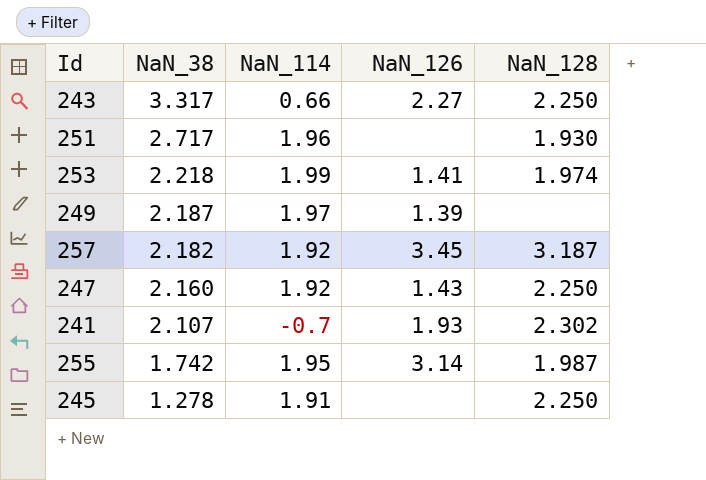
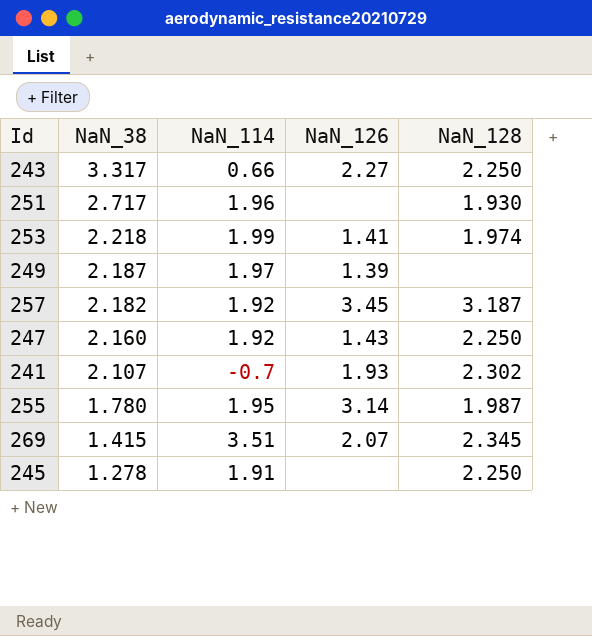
255 | NaN_38: 1.742 -> 1.780
row 269: none -> 1.415 | 3.51 | 2.07 | 2.345

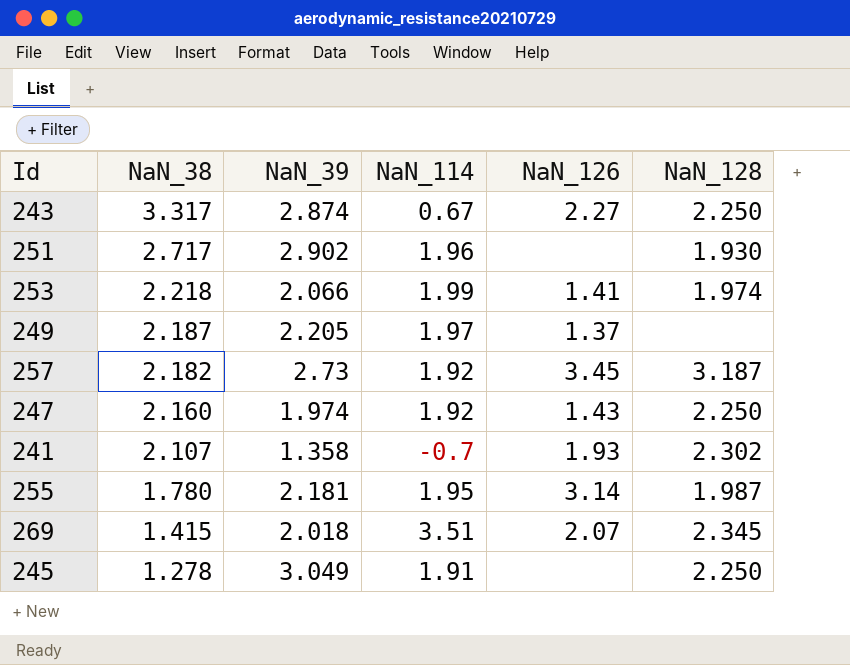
column NaN_39 | position: none -> 3
243 | NaN_114: 0.66 -> 0.67
249 | NaN_126: 1.39 -> 1.37

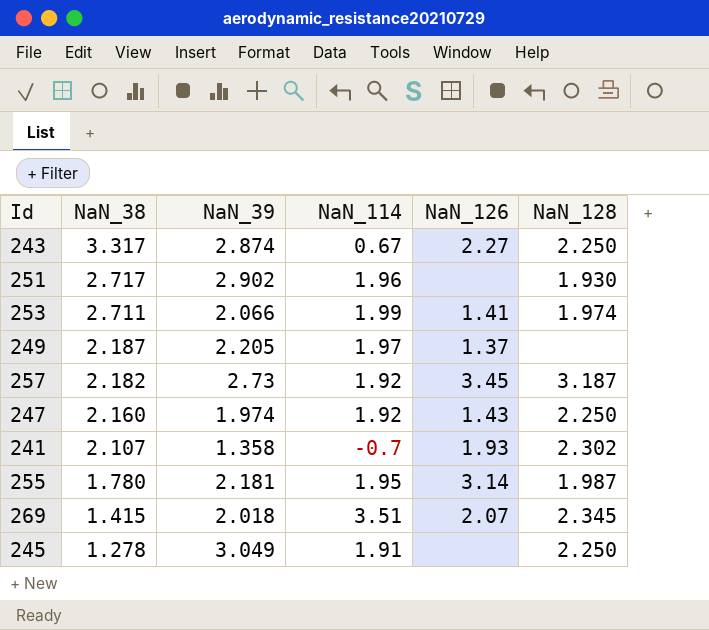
253 | NaN_38: 2.218 -> 2.711

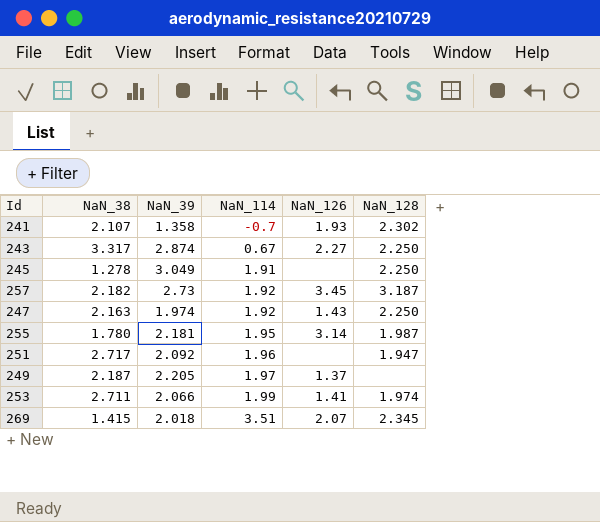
row order: NaN_38 descending -> NaN_114 ascending
247 | NaN_38: 2.160 -> 2.163
251 | NaN_39: 2.902 -> 2.092
251 | NaN_128: 1.930 -> 1.947

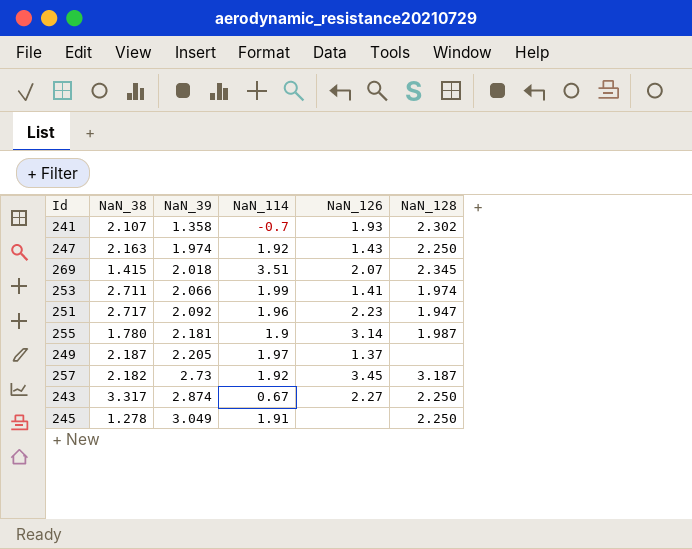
row order: NaN_114 ascending -> NaN_39 ascending
251 | NaN_126: none -> 2.23
255 | NaN_114: 1.95 -> 1.9

